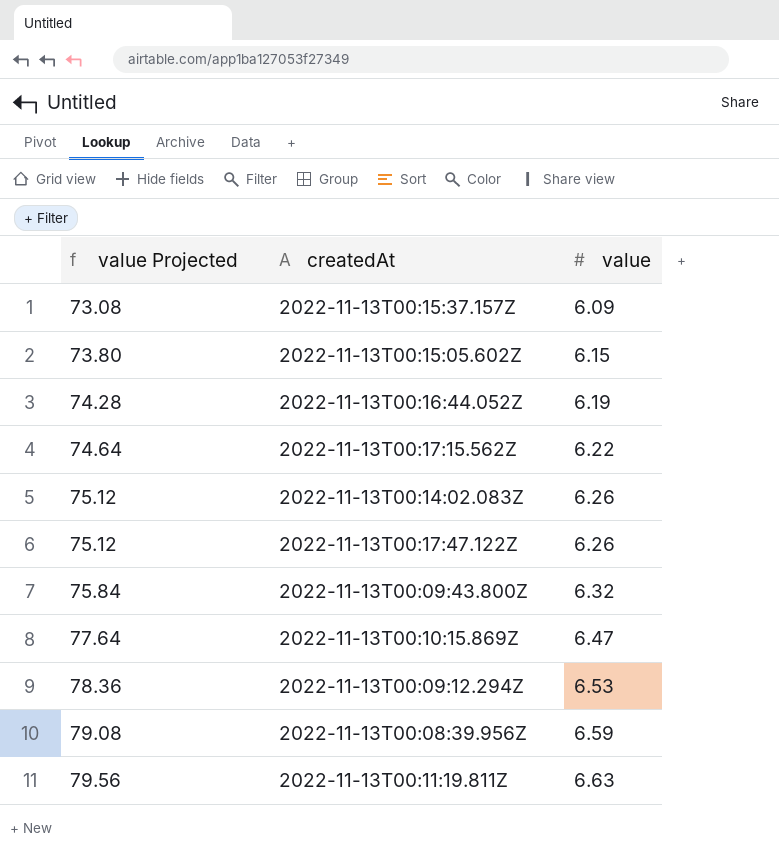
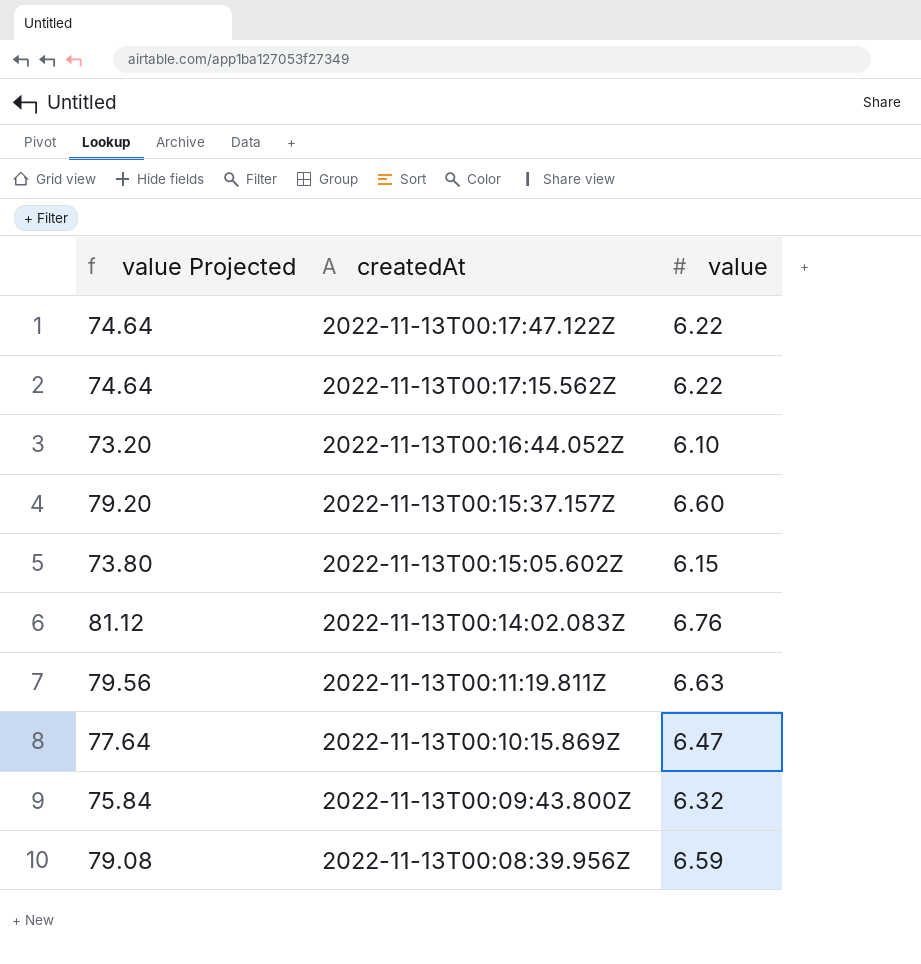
row order: value Projected ascending -> createdAt descending
row 2022-11-13T00:09:12.294Z: 78.36 | 6.53 -> none
2022-11-13T00:17:47.122Z | value Projected: 75.12 -> 74.64
2022-11-13T00:17:47.122Z | value: 6.26 -> 6.22
2022-11-13T00:16:44.052Z | value Projected: 74.28 -> 73.20
2022-11-13T00:16:44.052Z | value: 6.19 -> 6.10
2022-11-13T00:15:37.157Z | value Projected: 73.08 -> 79.20
2022-11-13T00:15:37.157Z | value: 6.09 -> 6.60
2022-11-13T00:14:02.083Z | value Projected: 75.12 -> 81.12
2022-11-13T00:14:02.083Z | value: 6.26 -> 6.76

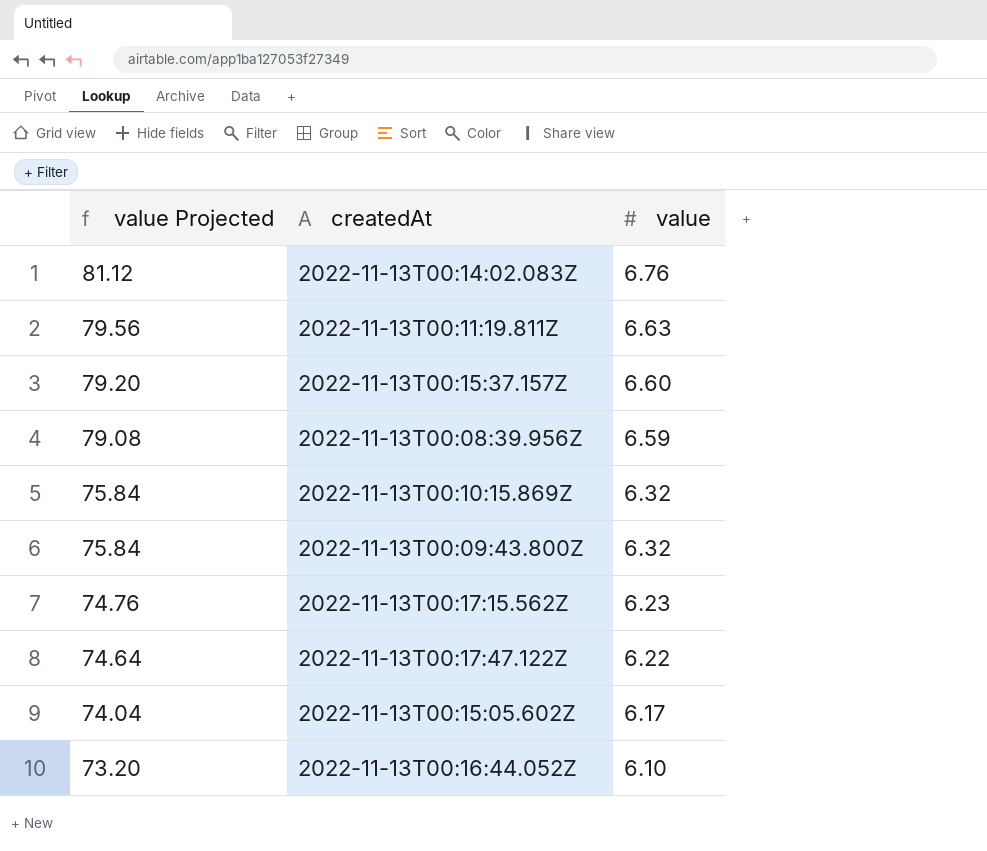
row order: createdAt descending -> value Projected descending
2022-11-13T00:10:15.869Z | value Projected: 77.64 -> 75.84
2022-11-13T00:10:15.869Z | value: 6.47 -> 6.32
2022-11-13T00:17:15.562Z | value Projected: 74.64 -> 74.76
2022-11-13T00:17:15.562Z | value: 6.22 -> 6.23
2022-11-13T00:15:05.602Z | value Projected: 73.80 -> 74.04
2022-11-13T00:15:05.602Z | value: 6.15 -> 6.17

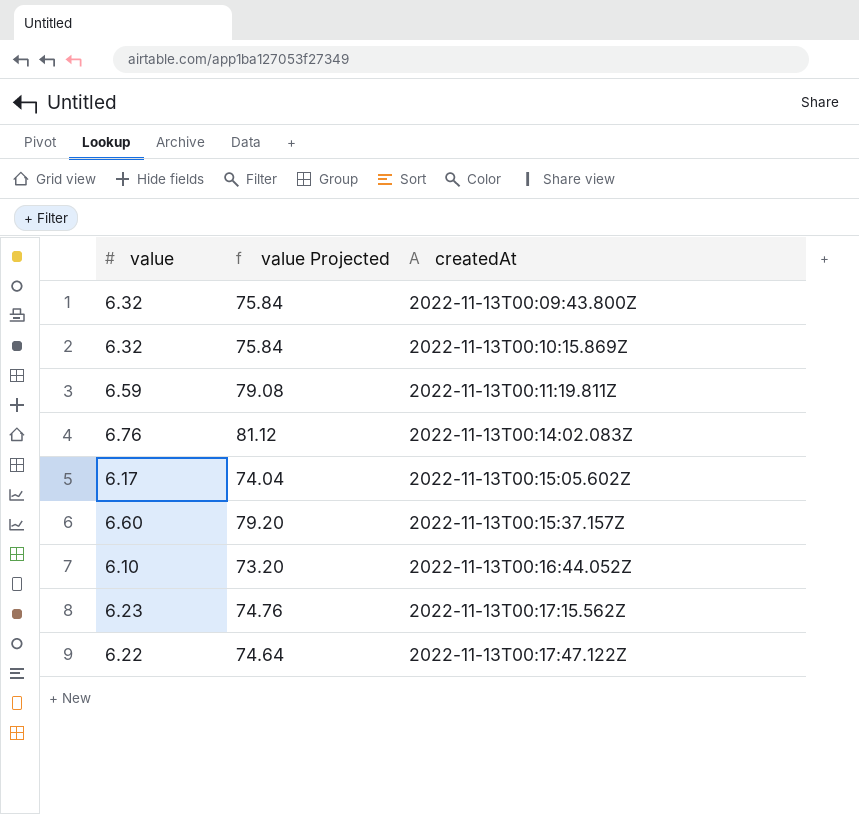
row order: value Projected descending -> createdAt ascending
column value | position: 3 -> 1
row 2022-11-13T00:08:39.956Z: 79.08 | 6.59 -> none
2022-11-13T00:11:19.811Z | value: 6.63 -> 6.59
2022-11-13T00:11:19.811Z | value Projected: 79.56 -> 79.08

